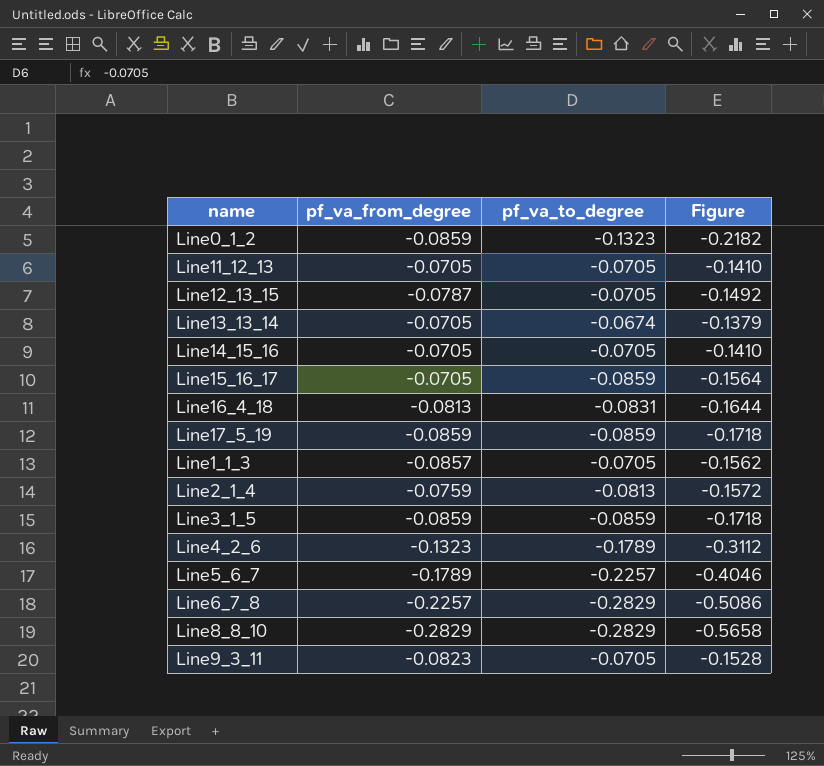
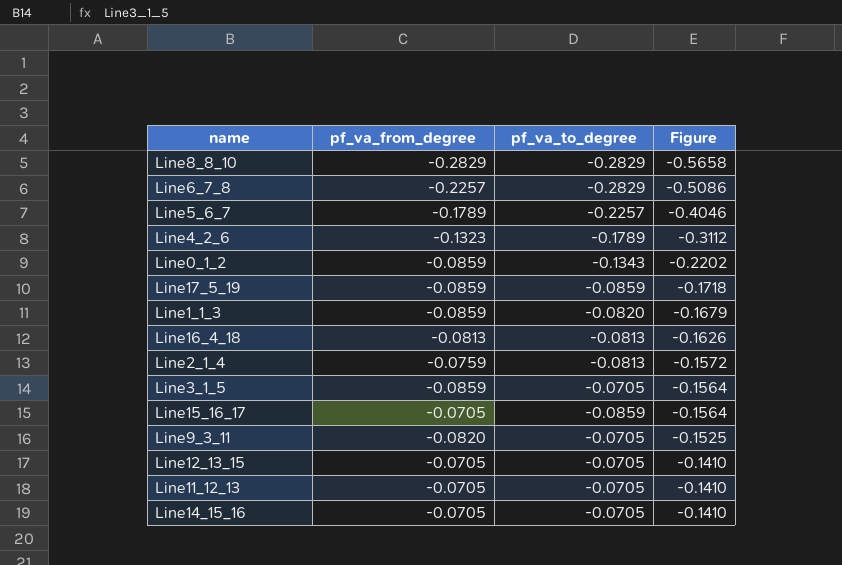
row order: none -> Figure ascending
row Line13_13_14: -0.0705 | -0.0674 | -0.1379 -> none
Line0_1_2 | pf_va_to_degree: -0.1323 -> -0.1343
Line0_1_2 | Figure: -0.2182 -> -0.2202
Line1_1_3 | pf_va_from_degree: -0.0857 -> -0.0859
Line1_1_3 | pf_va_to_degree: -0.0705 -> -0.0820
Line1_1_3 | Figure: -0.1562 -> -0.1679
Line16_4_18 | pf_va_to_degree: -0.0831 -> -0.0813
Line16_4_18 | Figure: -0.1644 -> -0.1626
Line3_1_5 | pf_va_to_degree: -0.0859 -> -0.0705
Line3_1_5 | Figure: -0.1718 -> -0.1564
Line9_3_11 | pf_va_from_degree: -0.0823 -> -0.0820
Line9_3_11 | Figure: -0.1528 -> -0.1525
Line12_13_15 | pf_va_from_degree: -0.0787 -> -0.0705
Line12_13_15 | Figure: -0.1492 -> -0.1410

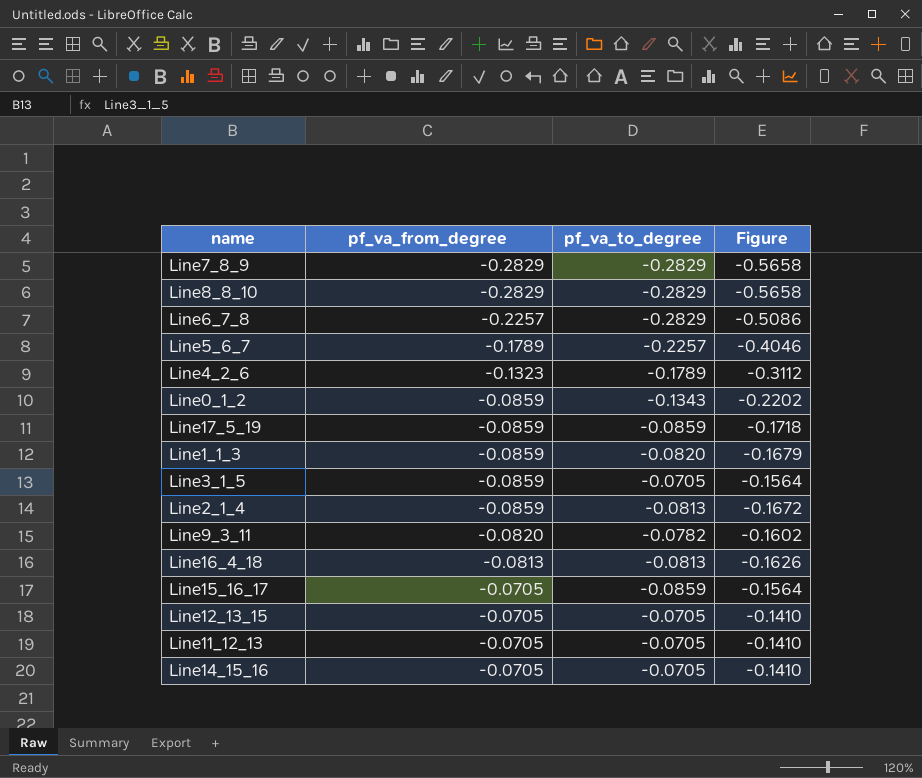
row order: Figure ascending -> pf_va_from_degree ascending
row Line7_8_9: none -> -0.2829 | -0.2829 | -0.5658
Line2_1_4 | pf_va_from_degree: -0.0759 -> -0.0859
Line2_1_4 | Figure: -0.1572 -> -0.1672
Line9_3_11 | pf_va_to_degree: -0.0705 -> -0.0782
Line9_3_11 | Figure: -0.1525 -> -0.1602

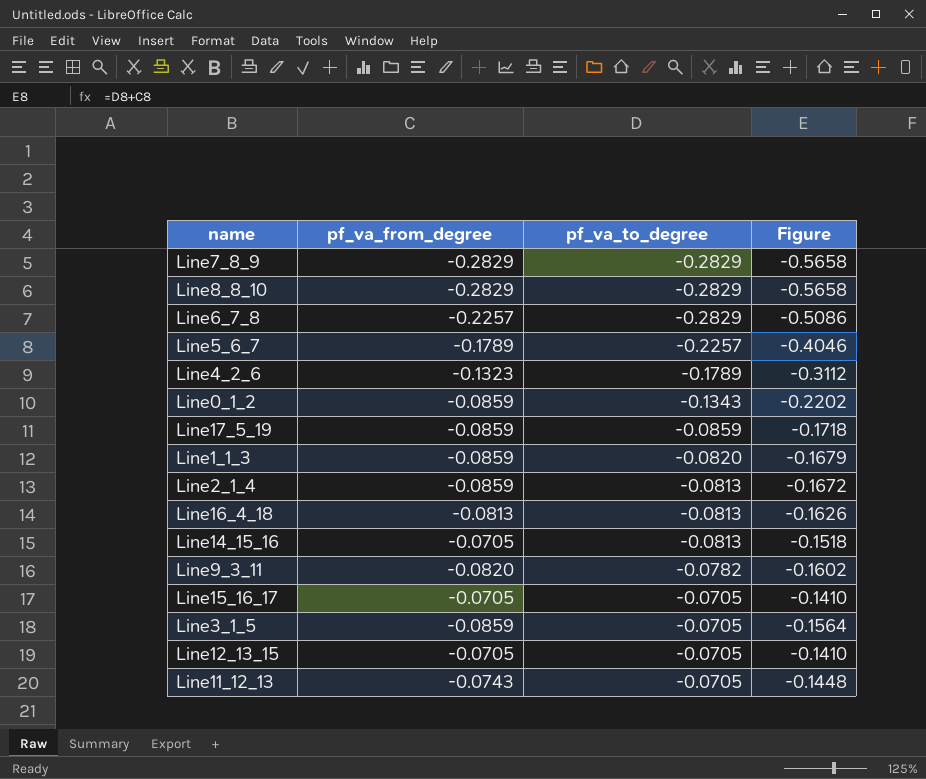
row order: pf_va_from_degree ascending -> pf_va_to_degree ascending
Line14_15_16 | pf_va_to_degree: -0.0705 -> -0.0813
Line14_15_16 | Figure: -0.1410 -> -0.1518
Line15_16_17 | pf_va_to_degree: -0.0859 -> -0.0705
Line15_16_17 | Figure: -0.1564 -> -0.1410
Line11_12_13 | pf_va_from_degree: -0.0705 -> -0.0743
Line11_12_13 | Figure: -0.1410 -> -0.1448

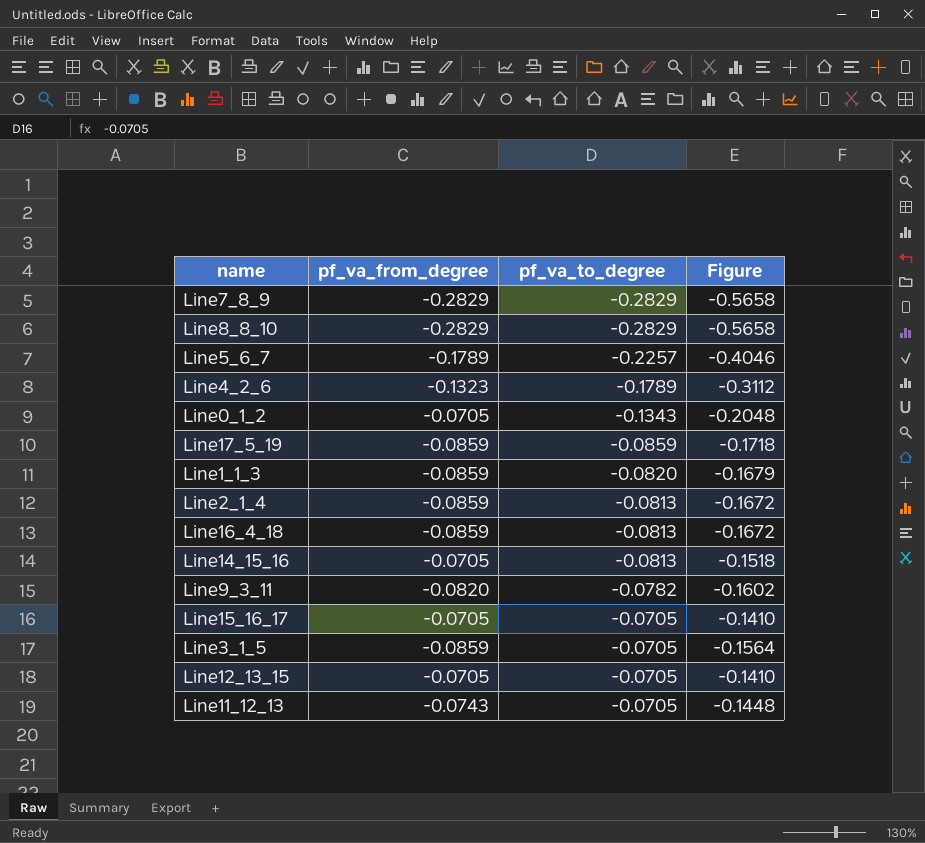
row Line6_7_8: -0.2257 | -0.2829 | -0.5086 -> none
Line0_1_2 | pf_va_from_degree: -0.0859 -> -0.0705
Line0_1_2 | Figure: -0.2202 -> -0.2048
Line16_4_18 | pf_va_from_degree: -0.0813 -> -0.0859
Line16_4_18 | Figure: -0.1626 -> -0.1672

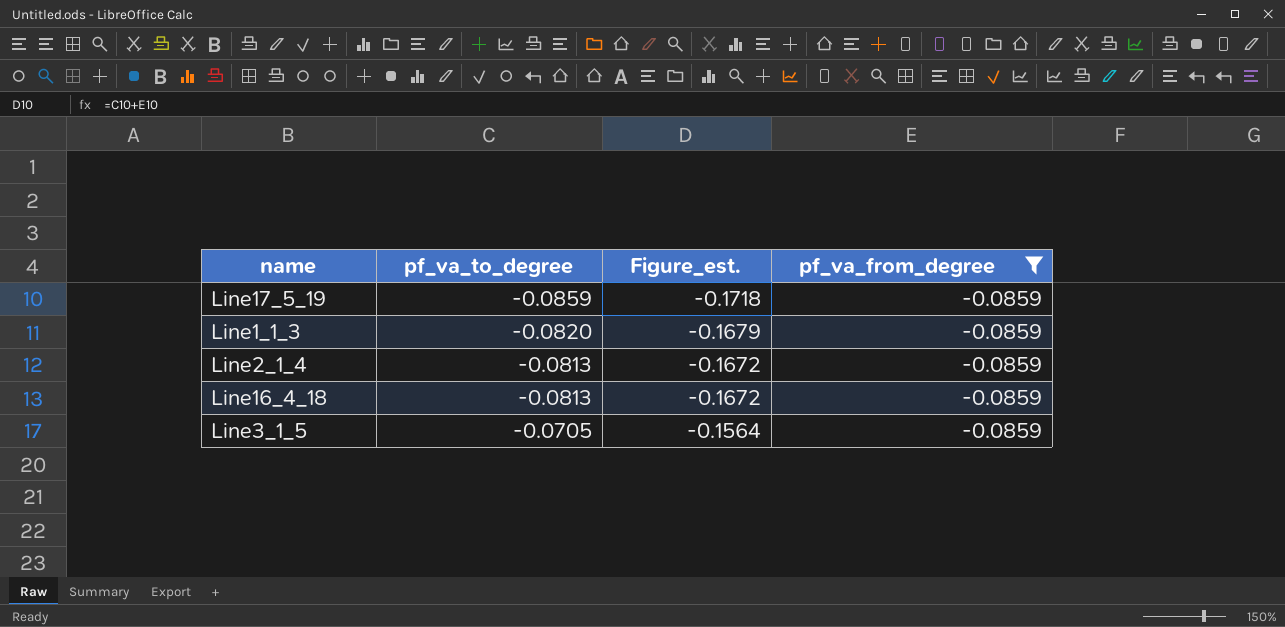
filter: none -> pf_va_from_degree = -0.0859
column name: Figure -> Figure_est.
column pf_va_from_degree | position: 2 -> 4

